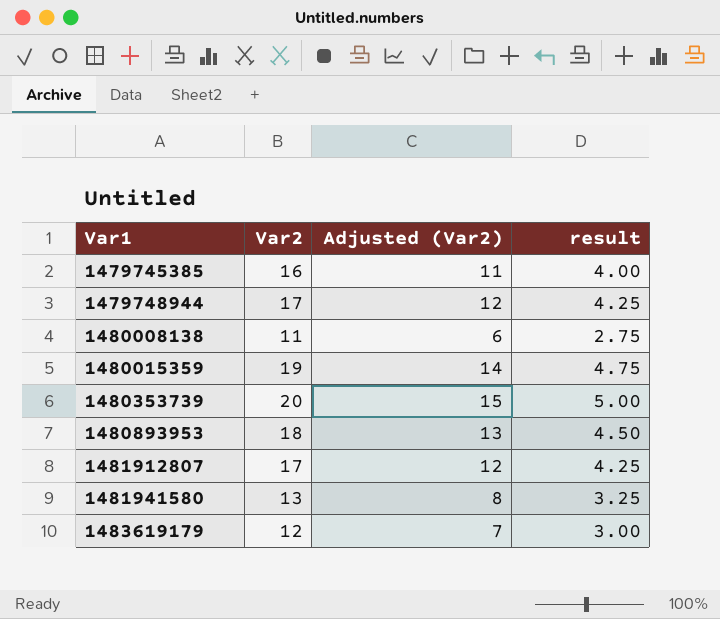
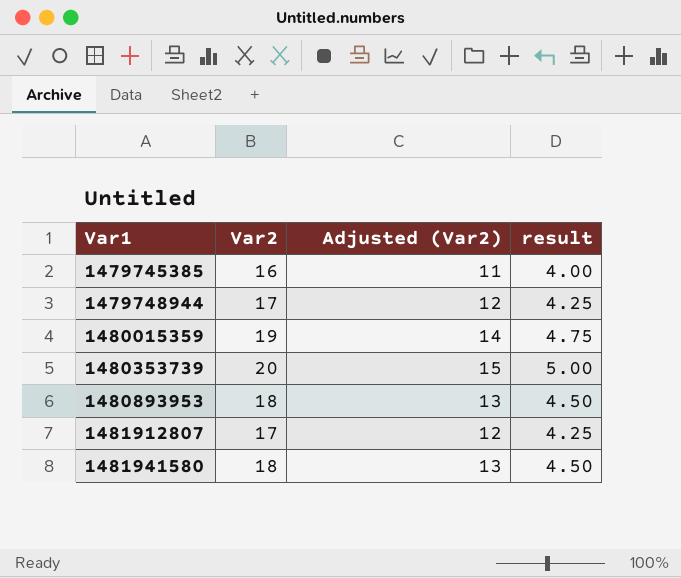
row 1480008138: 11 | 6 | 2.75 -> none
row 1483619179: 12 | 7 | 3.00 -> none
1481941580 | Var2: 13 -> 18
1481941580 | Adjusted (Var2): 8 -> 13
1481941580 | result: 3.25 -> 4.50

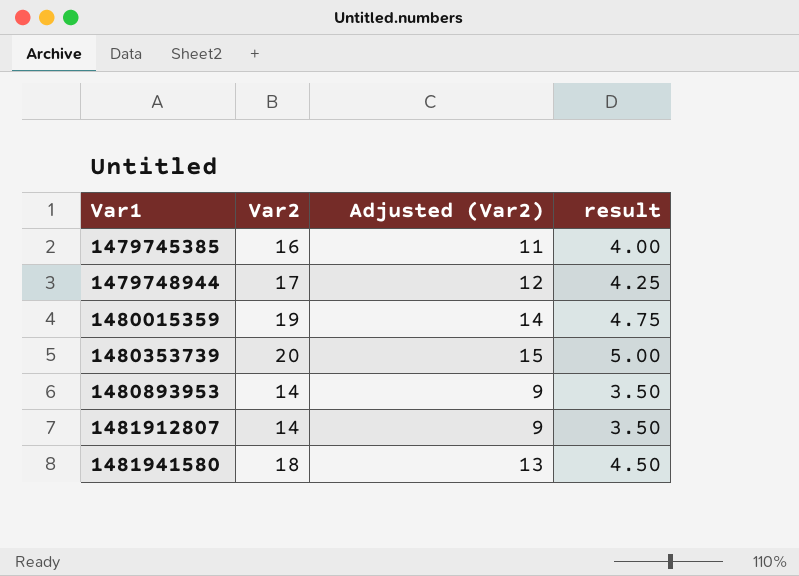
1480893953 | Var2: 18 -> 14
1480893953 | Adjusted (Var2): 13 -> 9
1480893953 | result: 4.50 -> 3.50
1481912807 | Var2: 17 -> 14
1481912807 | Adjusted (Var2): 12 -> 9
1481912807 | result: 4.25 -> 3.50

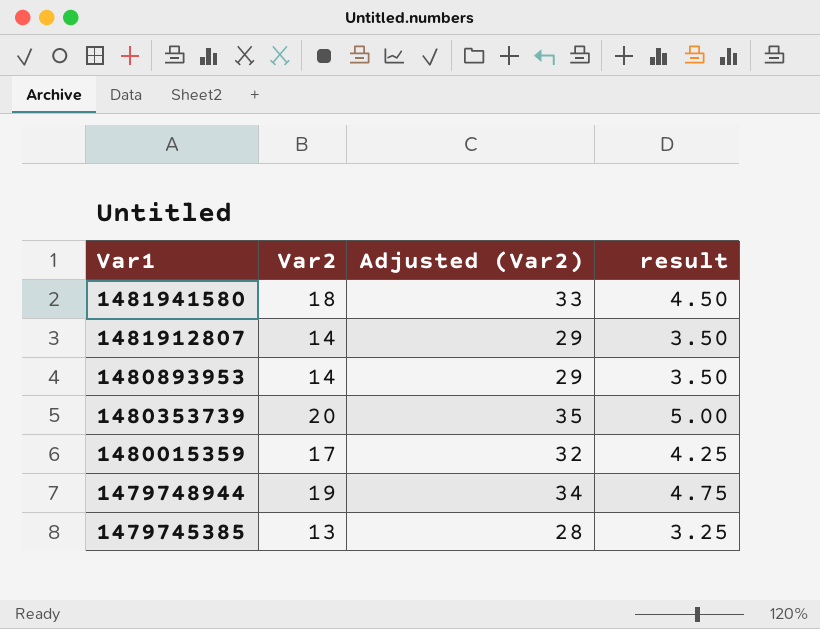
row order: Var1 ascending -> Var1 descending
column Adjusted (Var2) | formula: [Var2] - 5 -> [Var2] + 15
1480015359 | Var2: 19 -> 17
1480015359 | result: 4.75 -> 4.25
1479748944 | Var2: 17 -> 19
1479748944 | result: 4.25 -> 4.75
1479745385 | Var2: 16 -> 13
1479745385 | result: 4.00 -> 3.25

